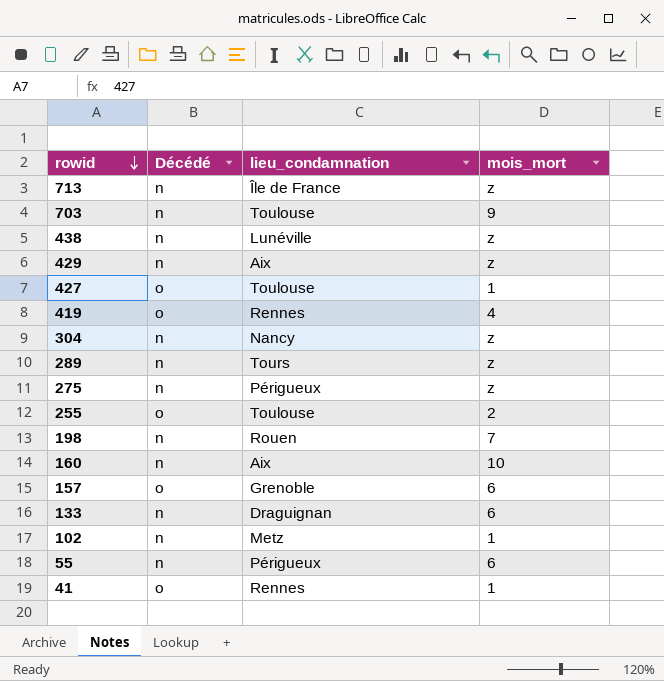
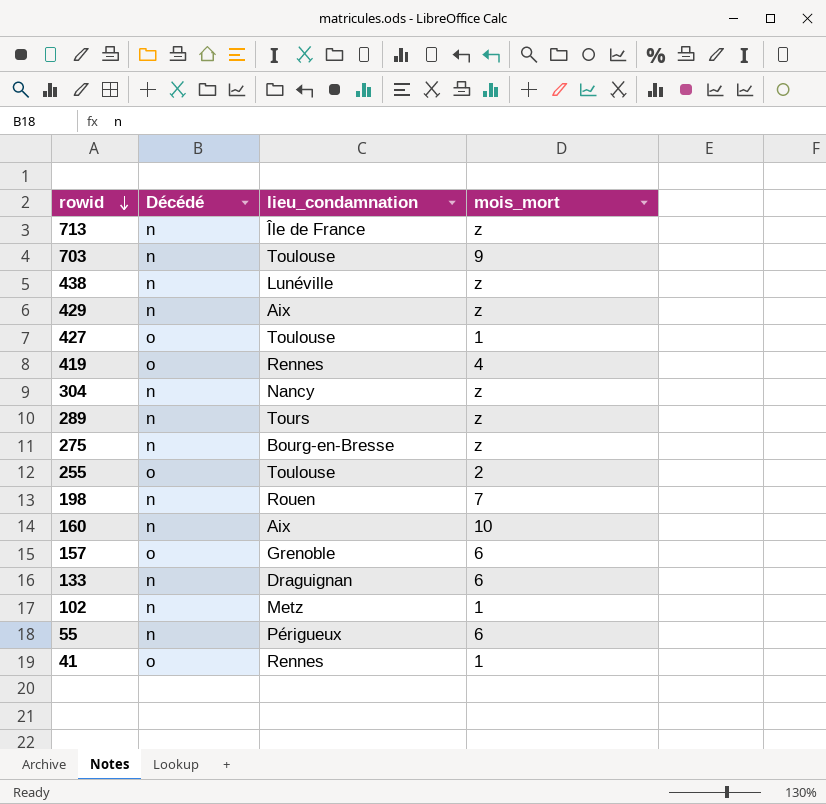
275 | lieu_condamnation: Périgueux -> Bourg-en-Bresse

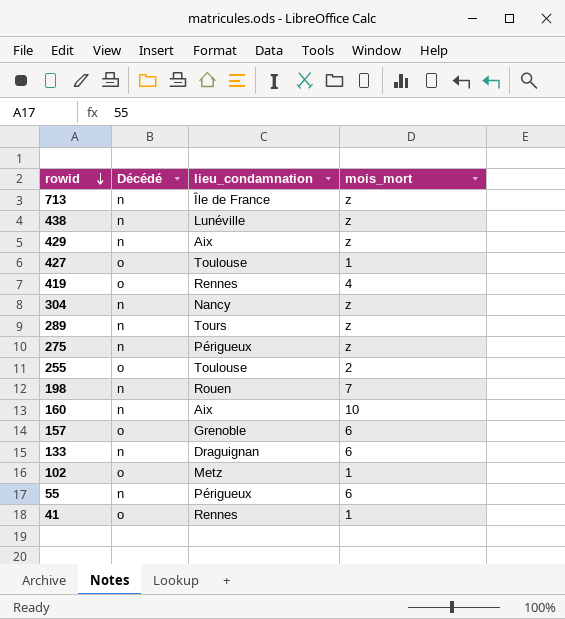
row 703: n | Toulouse | 9 -> none
275 | lieu_condamnation: Bourg-en-Bresse -> Périgueux
102 | Décédé: n -> o

